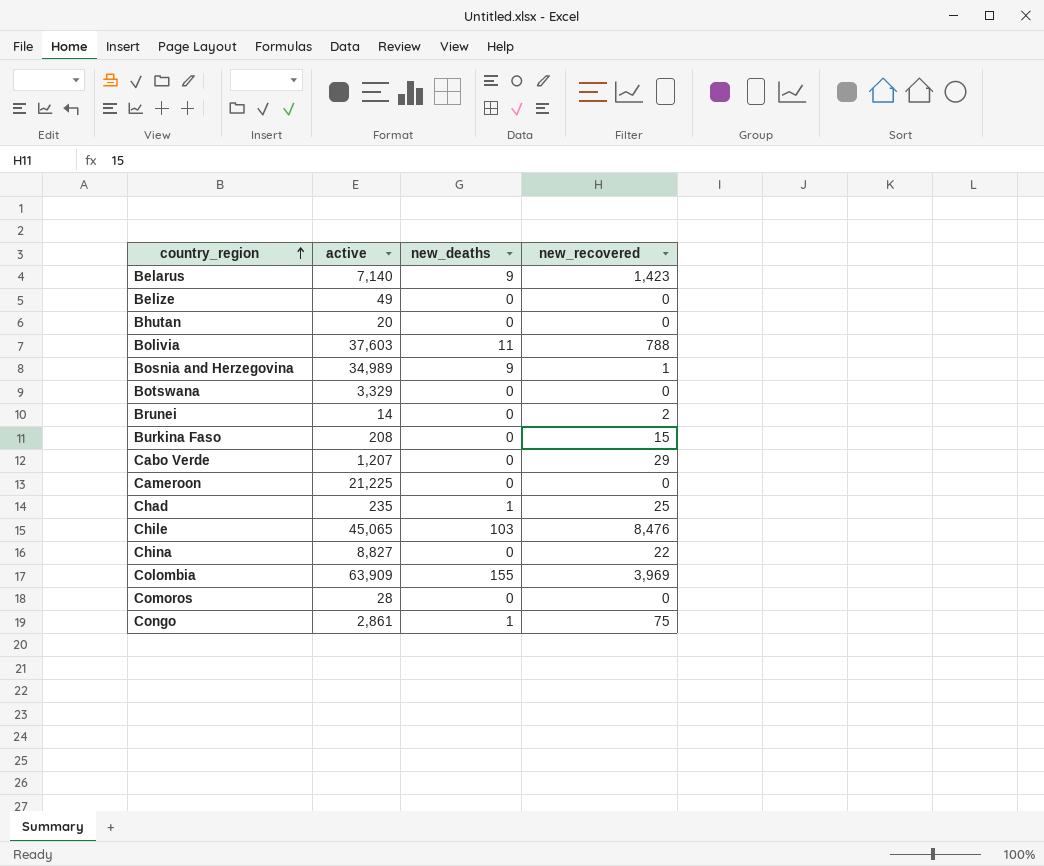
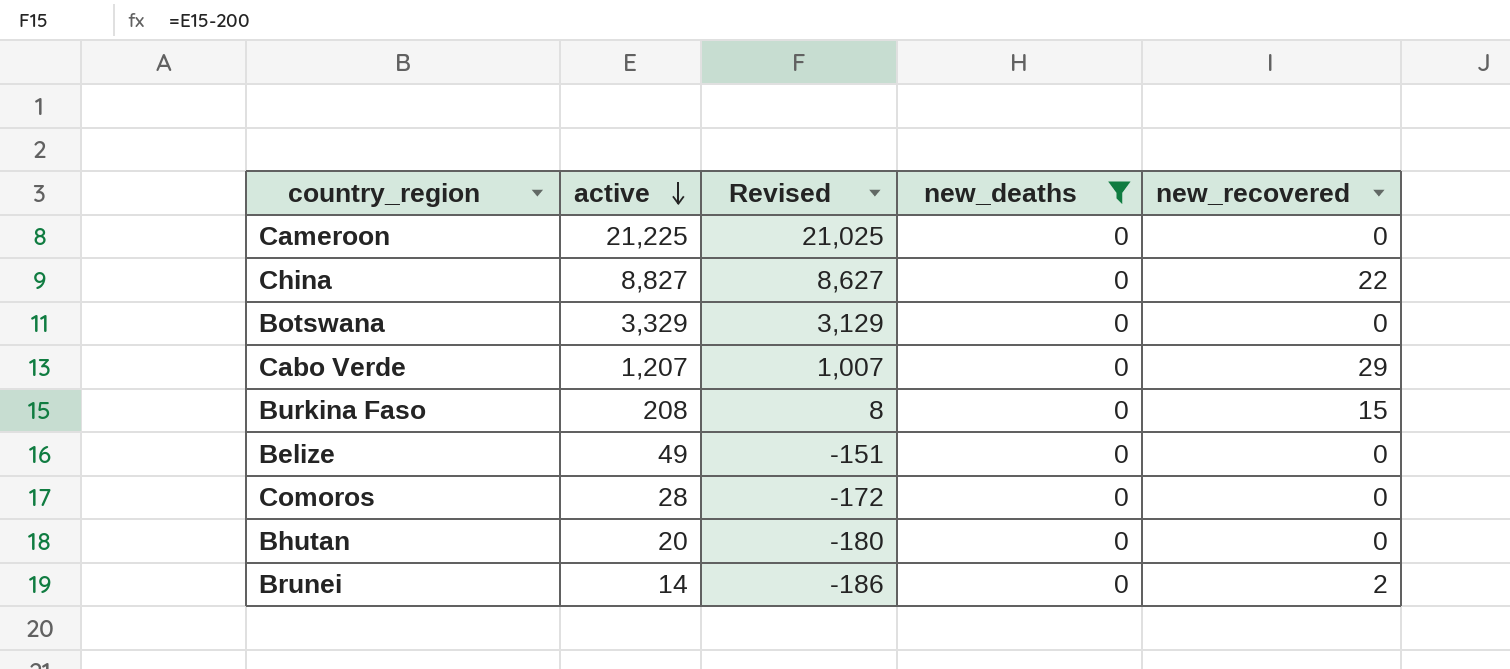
filter: none -> new_deaths = 0
row order: country_region ascending -> active descending
column Revised | formula: none -> [active] - 200

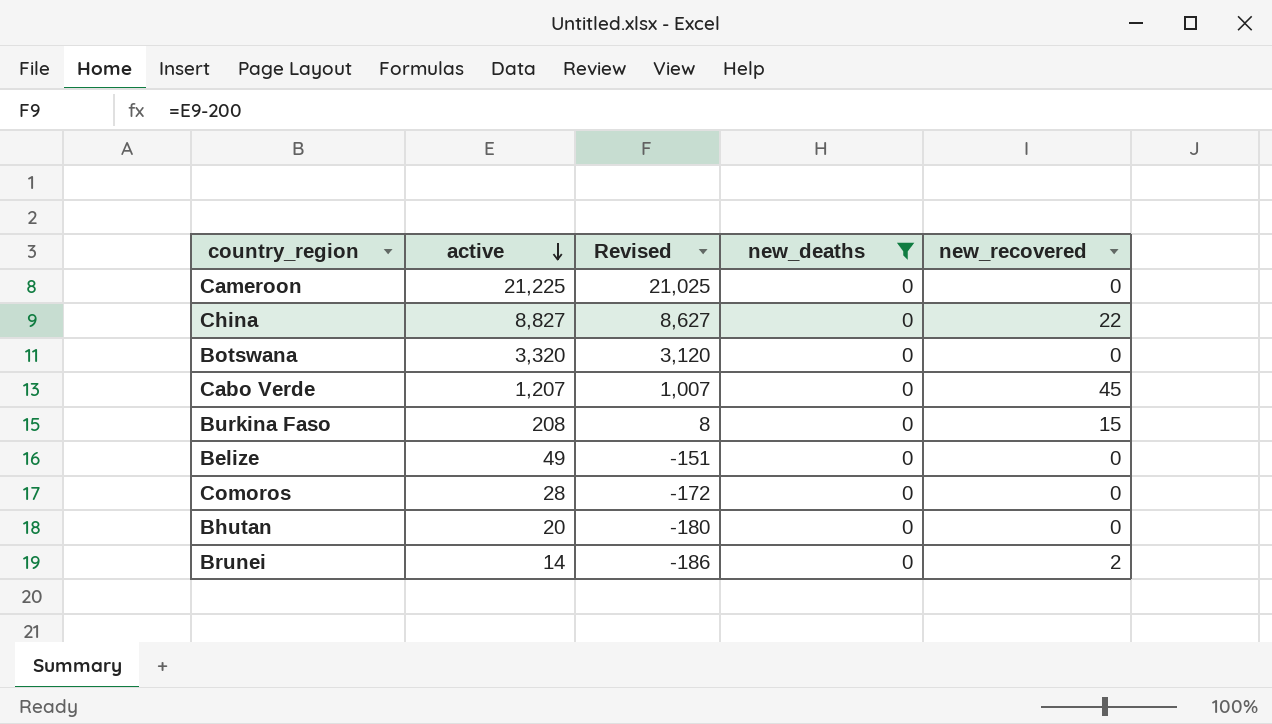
Botswana | active: 3,329 -> 3,320
Botswana | Revised: 3,129 -> 3,120
Cabo Verde | new_recovered: 29 -> 45

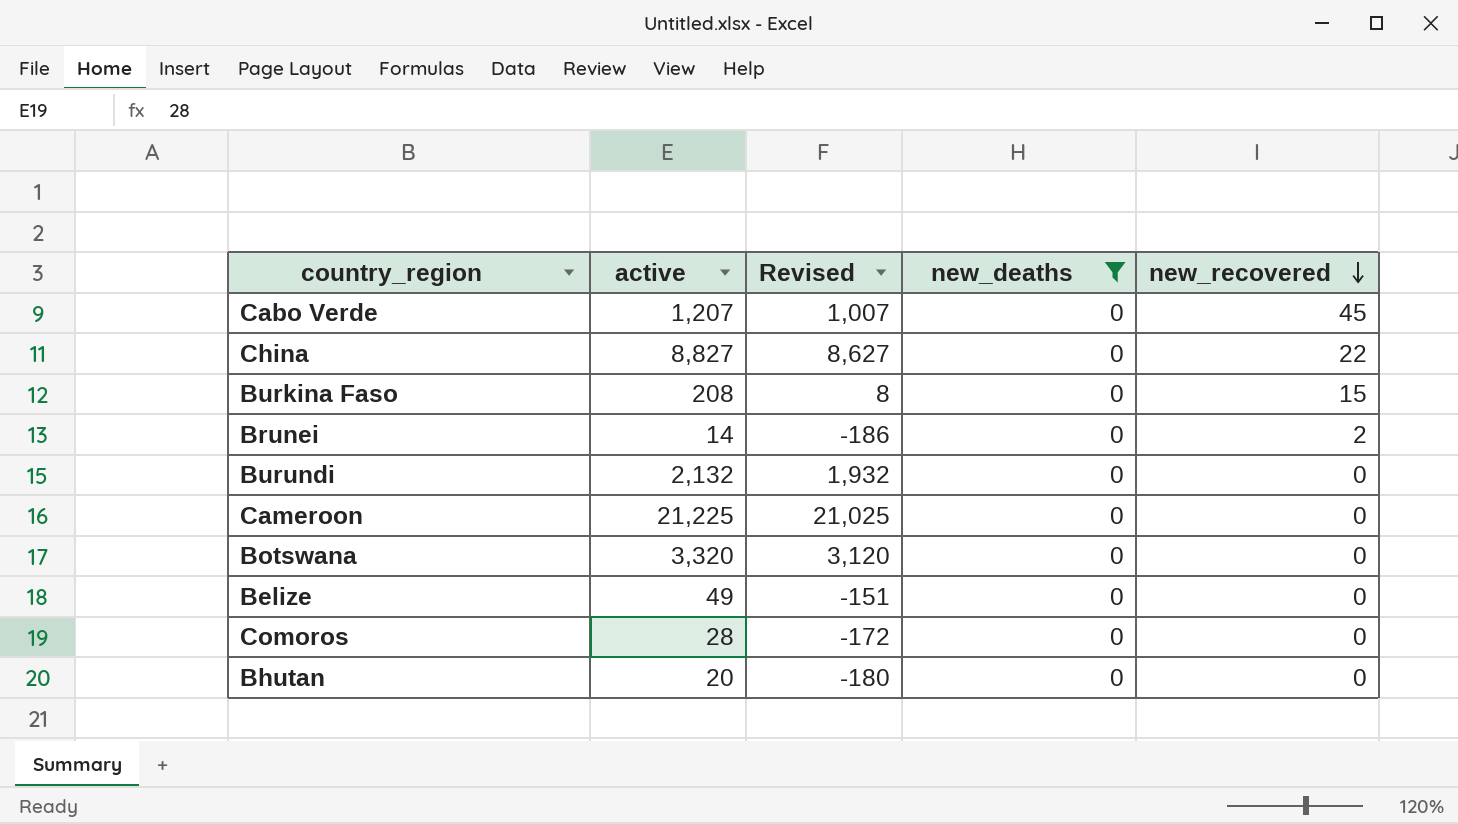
row order: active descending -> new_recovered descending
row Burundi: none -> 2,132 | 1,932 | 0 | 0

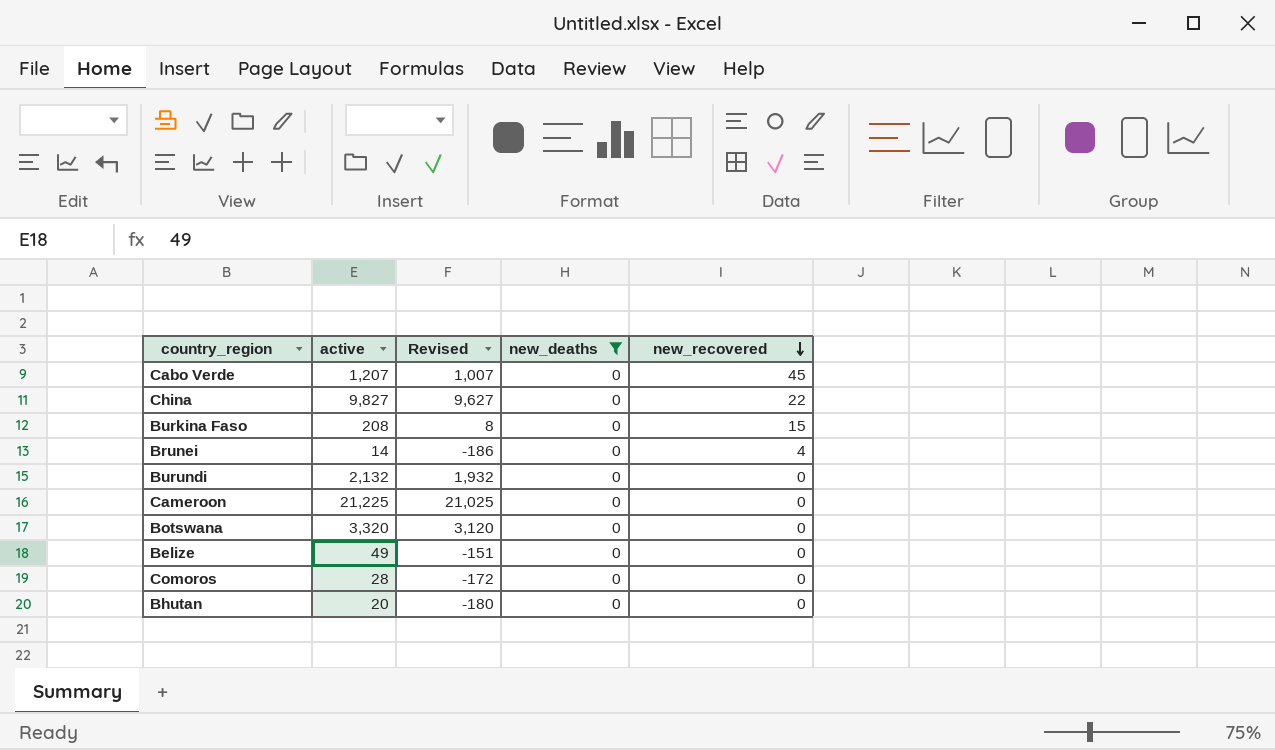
China | active: 8,827 -> 9,827
China | Revised: 8,627 -> 9,627
Brunei | new_recovered: 2 -> 4

